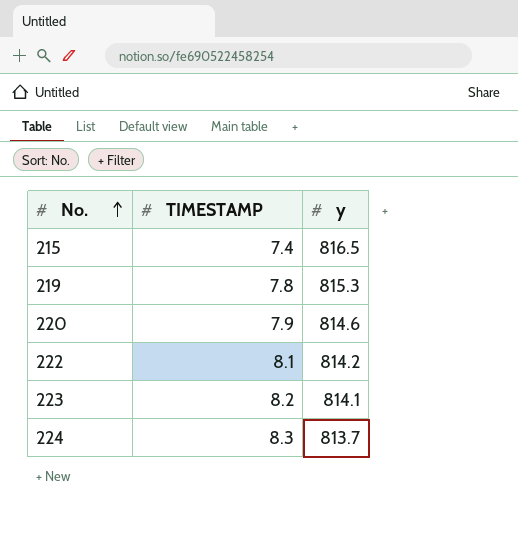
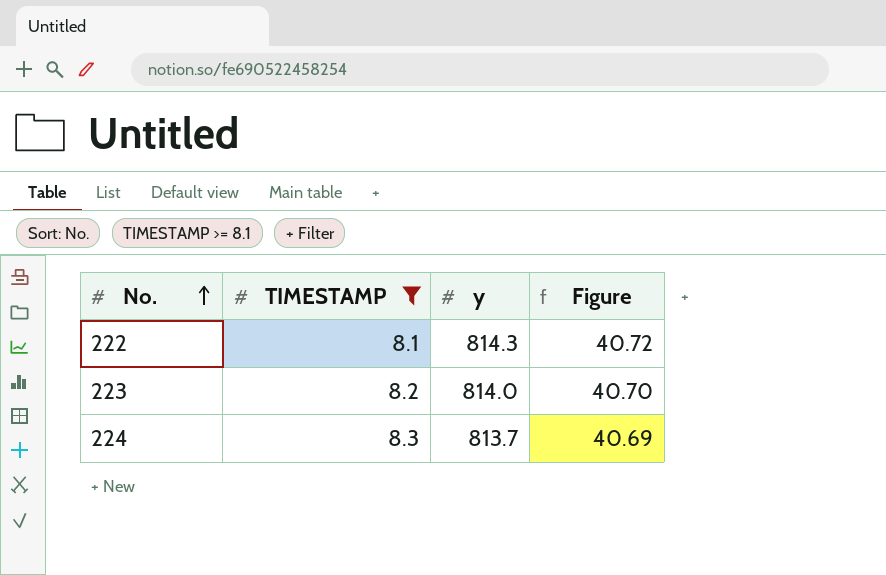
filter: none -> TIMESTAMP >= 8.1
column Figure | formula: none -> [y] * 0.05
222 | y: 814.2 -> 814.3
223 | y: 814.1 -> 814.0

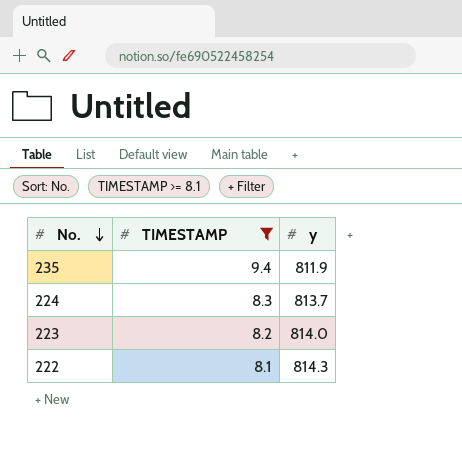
row order: No. ascending -> No. descending
column Figure | formula: [y] * 0.05 -> none
row 235: none -> 9.4 | 811.9

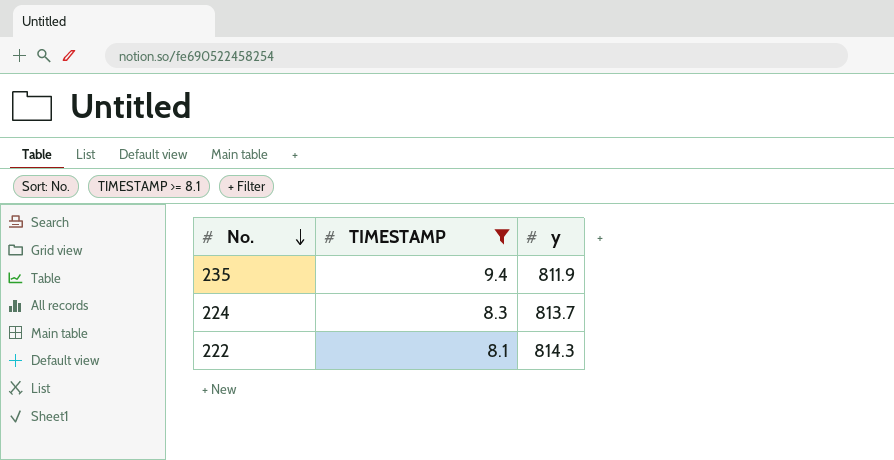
row 223: 8.2 | 814.0 -> none

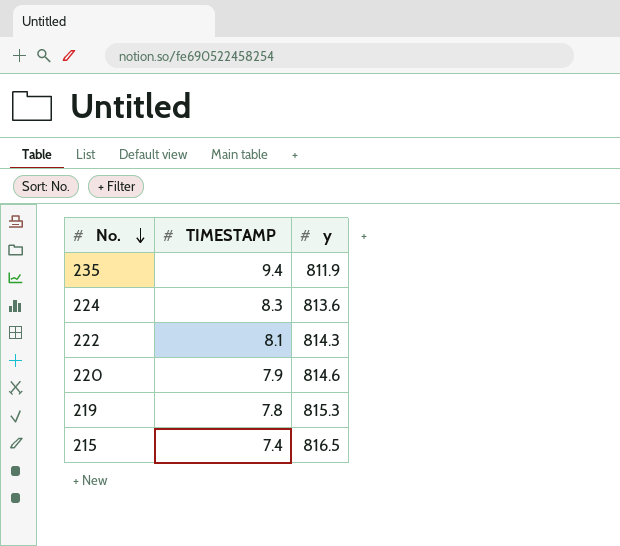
filter: TIMESTAMP >= 8.1 -> none
224 | y: 813.7 -> 813.6

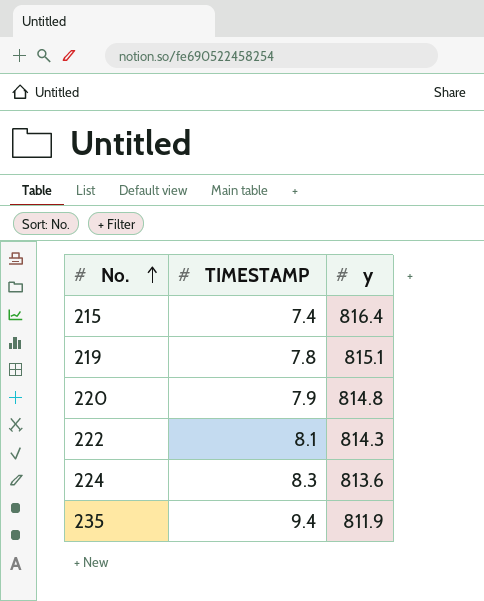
row order: No. descending -> No. ascending
215 | y: 816.5 -> 816.4
219 | y: 815.3 -> 815.1
220 | y: 814.6 -> 814.8

